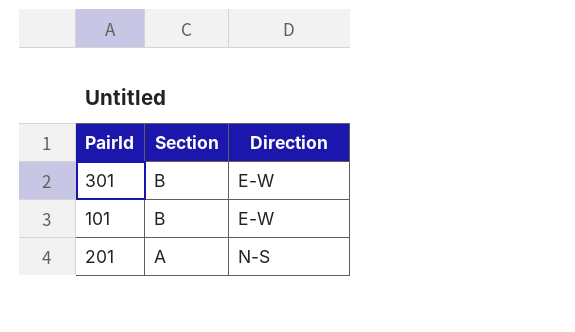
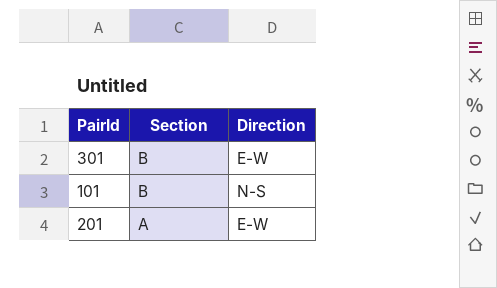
101 | Direction: E-W -> N-S
201 | Direction: N-S -> E-W

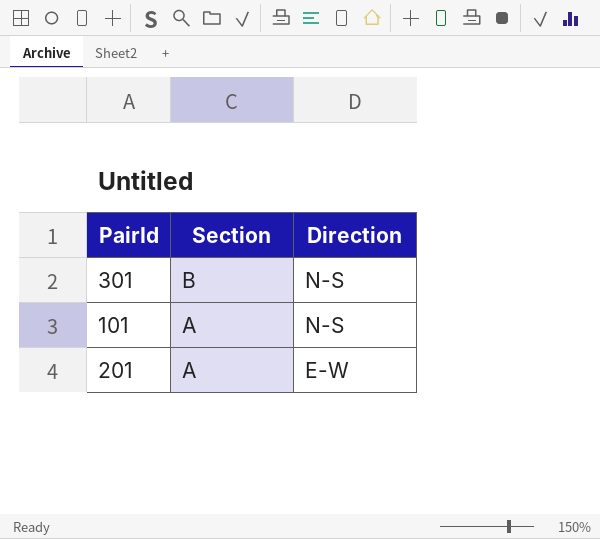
301 | Direction: E-W -> N-S
101 | Section: B -> A

